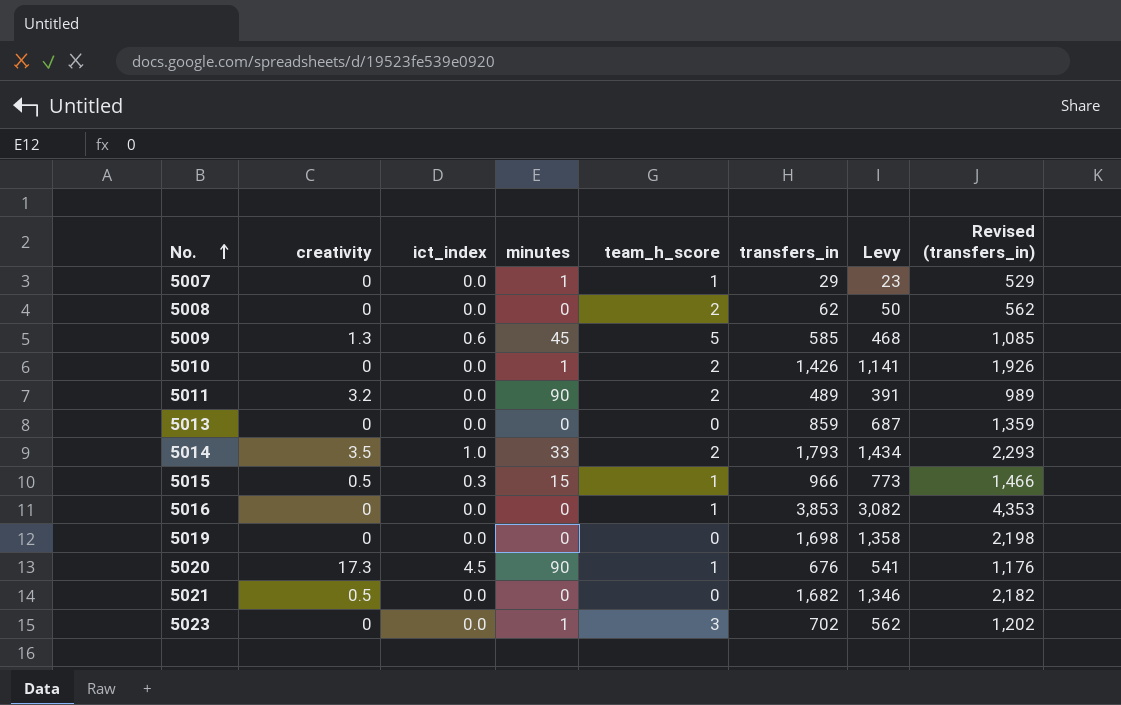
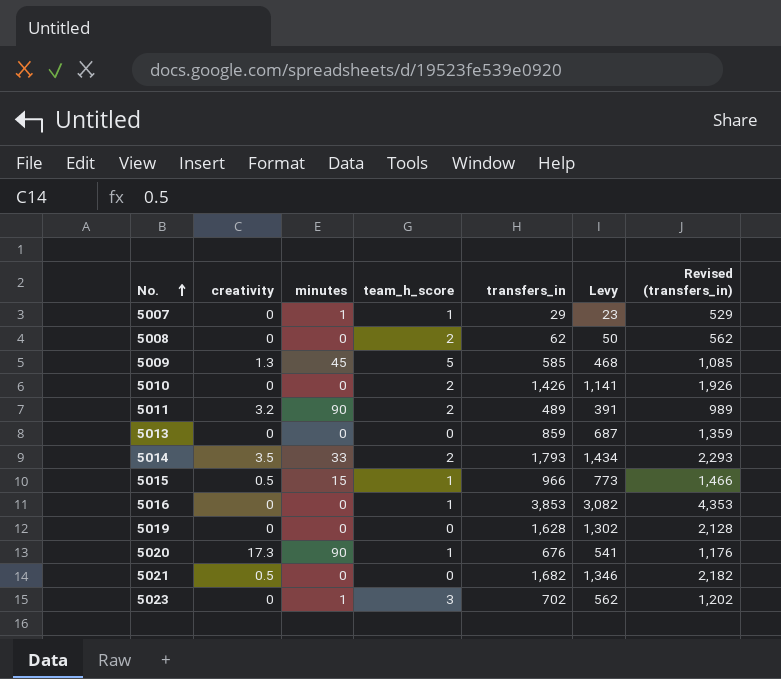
column ict_index | position: 3 -> none
5010 | minutes: 1 -> 0
5019 | transfers_in: 1,698 -> 1,628
5019 | Levy: 1,358 -> 1,302
5019 | Revised (transfers_in): 2,198 -> 2,128

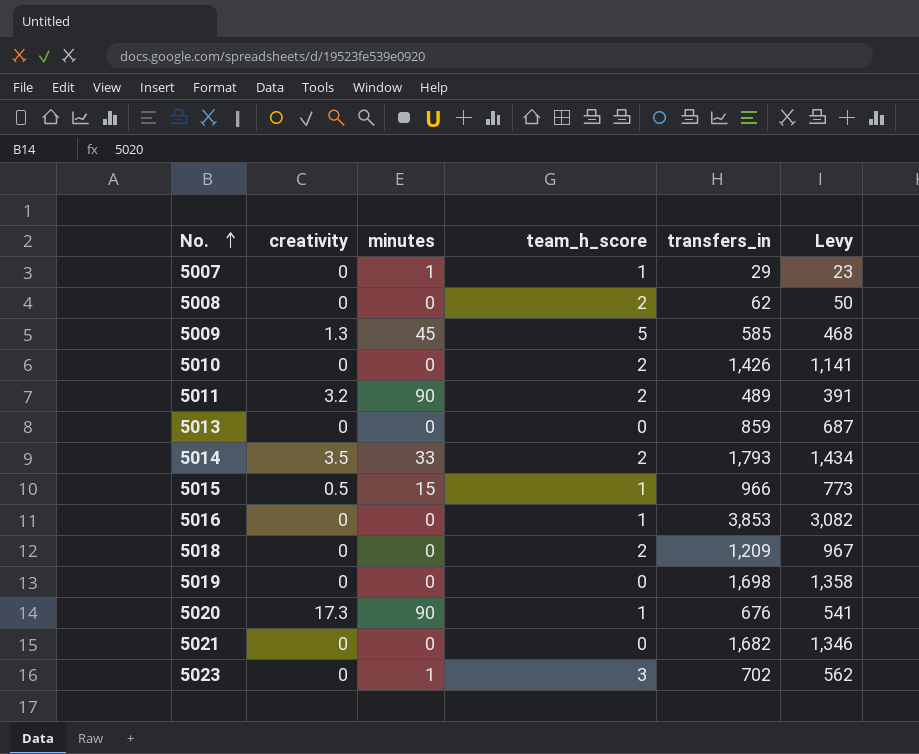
column Revised (transfers_in) | formula: [transfers_in] + 500 -> none
row 5018: none -> 0 | 0 | 2 | 1,209 | 967
5019 | transfers_in: 1,628 -> 1,698
5019 | Levy: 1,302 -> 1,358
5021 | creativity: 0.5 -> 0

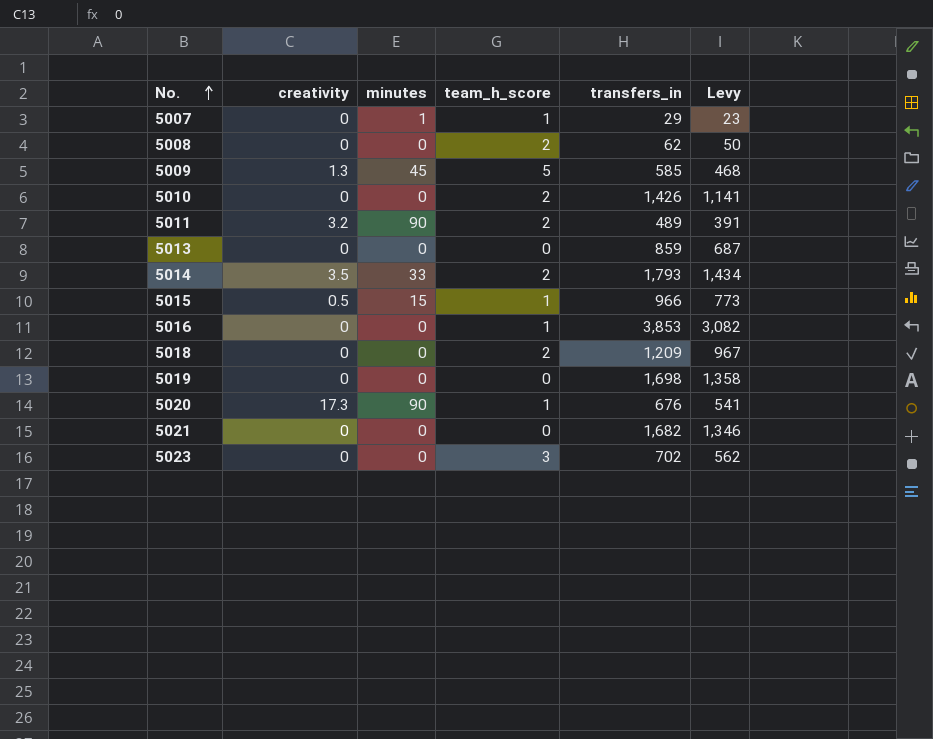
5023 | minutes: 1 -> 0

